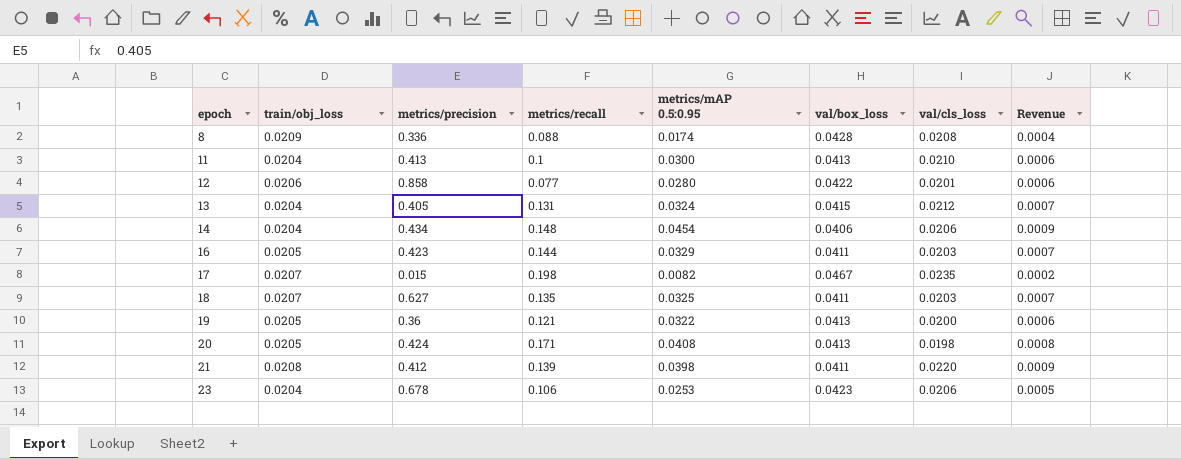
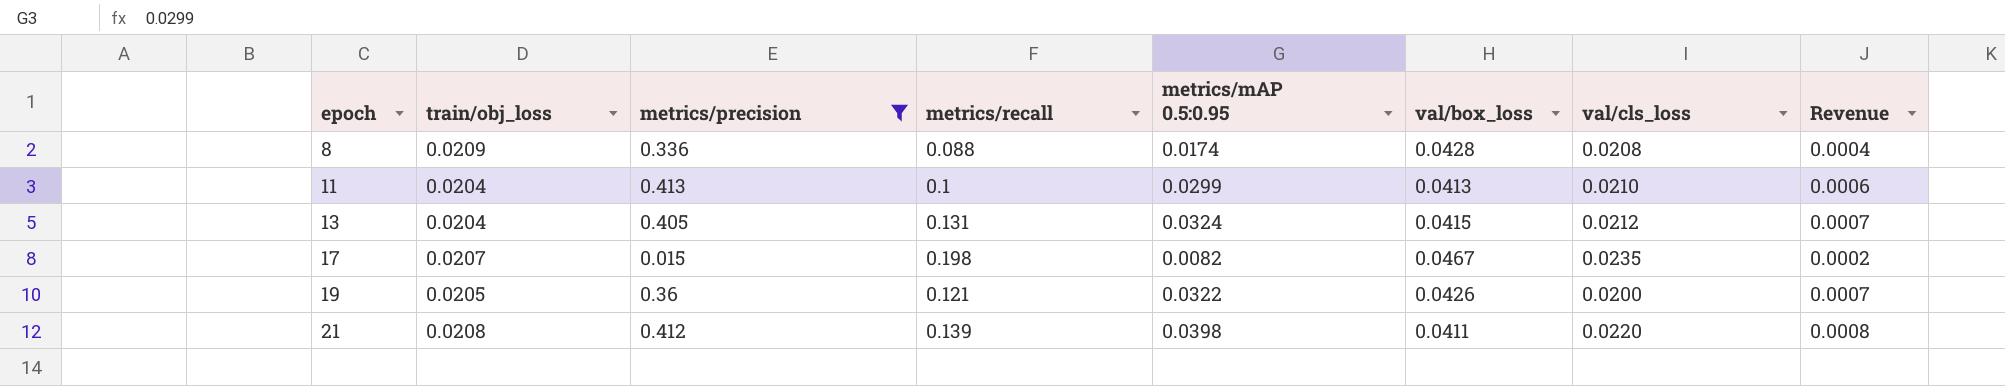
filter: none -> metrics/precision <= 0.413
column Revenue | formula: [metrics/mAP 0.5:0.95] * [val/cls_loss] -> [train/obj_loss] * [metrics/mAP 0.5:0.95]
11 | metrics/mAP 0.5:0.95: 0.0300 -> 0.0299
19 | val/box_loss: 0.0413 -> 0.0426

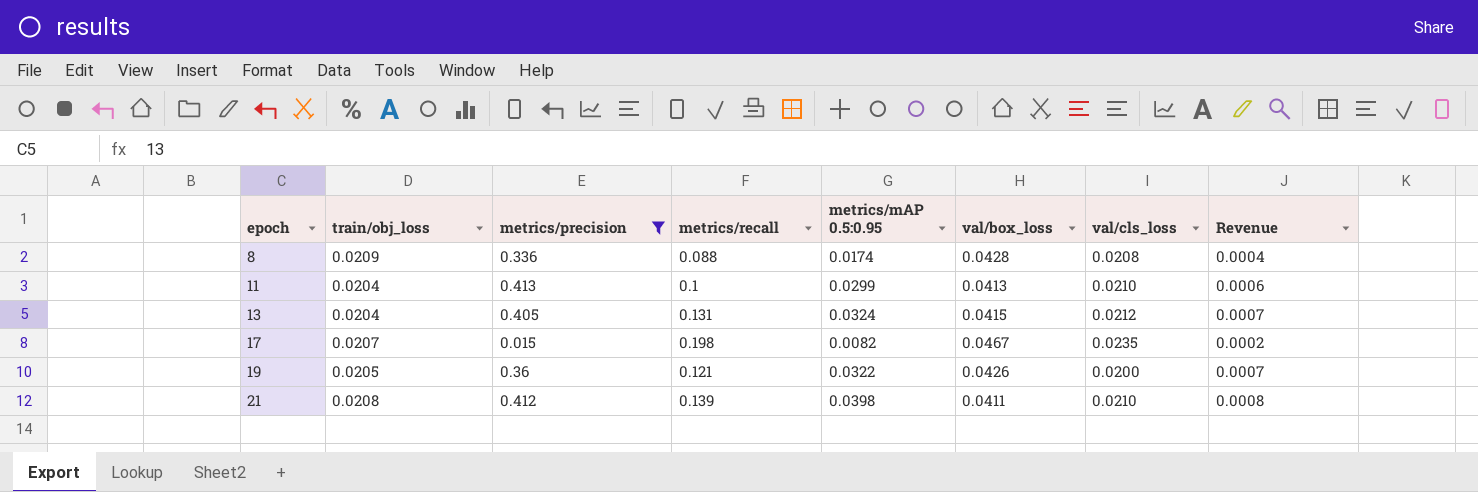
21 | val/cls_loss: 0.0220 -> 0.0210

